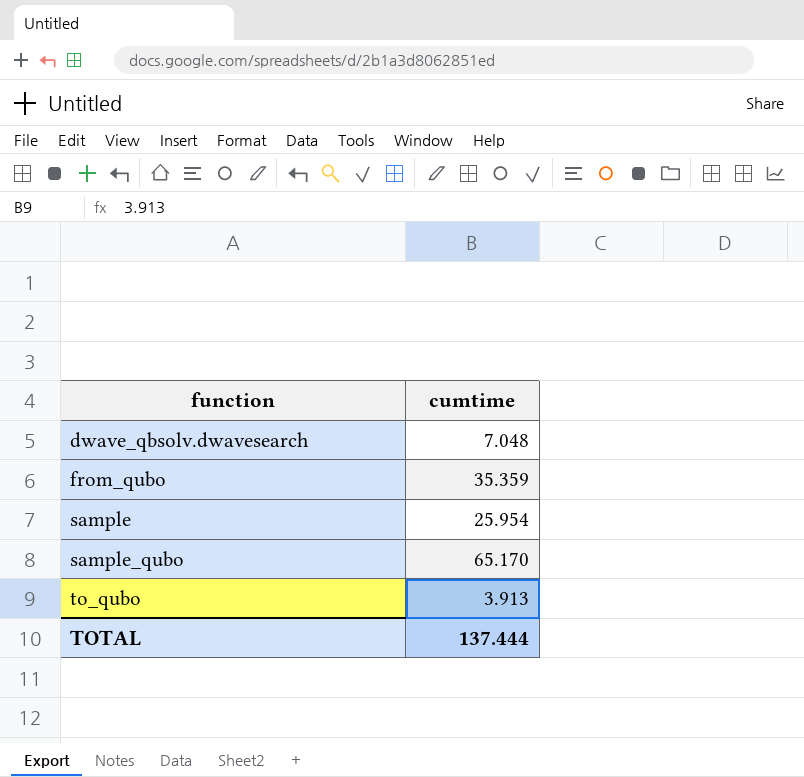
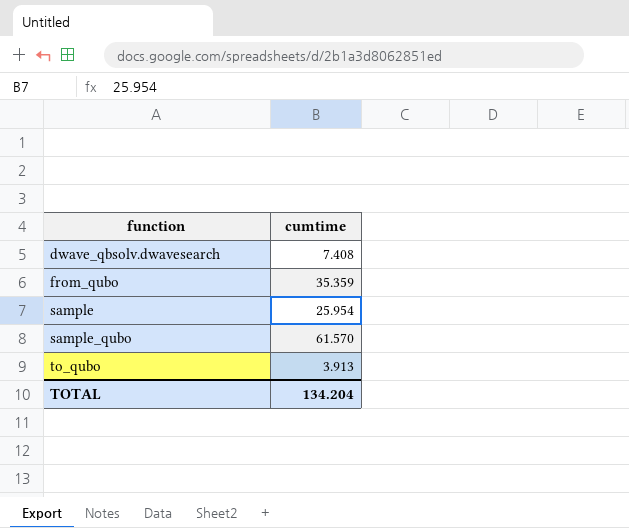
dwave_qbsolv.dwavesearch | cumtime: 7.048 -> 7.408
sample_qubo | cumtime: 65.170 -> 61.570
TOTAL | cumtime: 137.444 -> 134.204

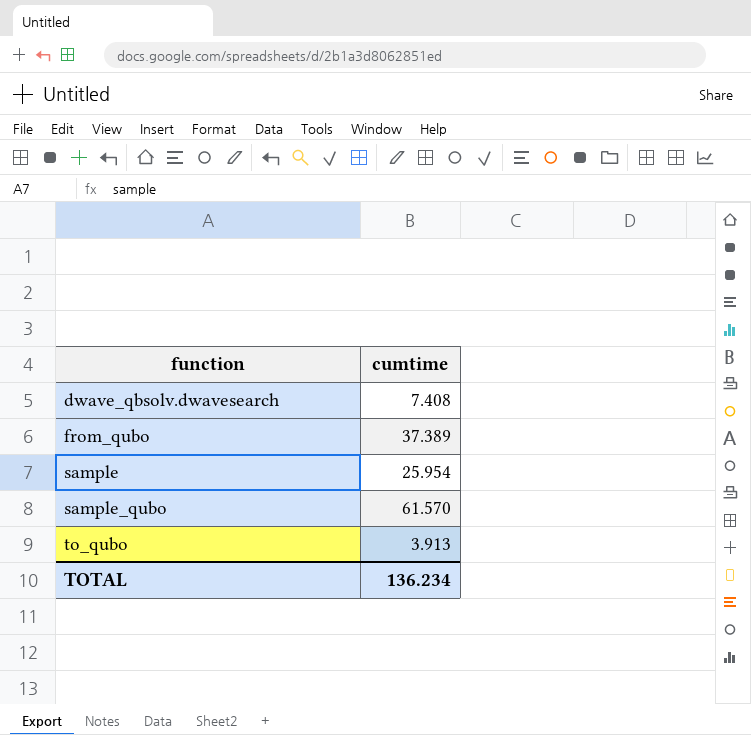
from_qubo | cumtime: 35.359 -> 37.389
TOTAL | cumtime: 134.204 -> 136.234

